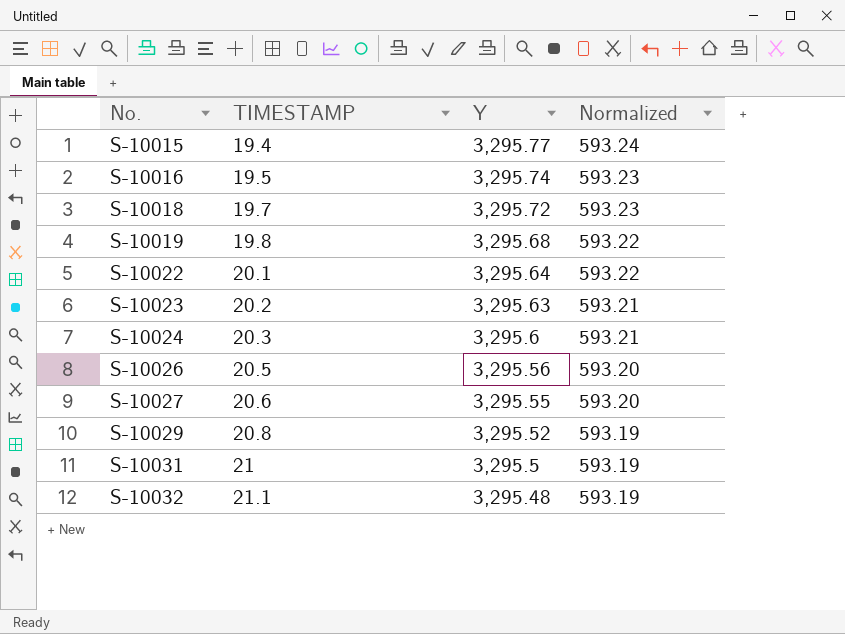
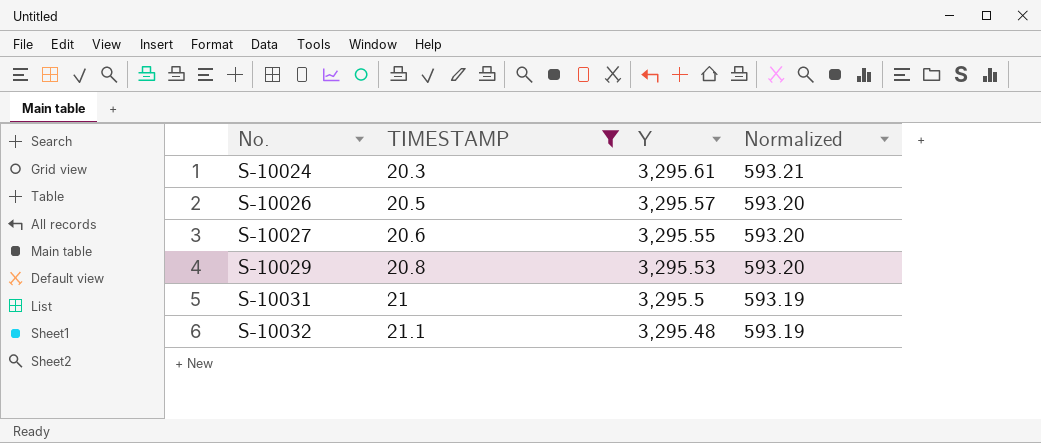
filter: none -> TIMESTAMP >= 20.3
S-10024 | Y: 3,295.6 -> 3,295.61
S-10026 | Y: 3,295.56 -> 3,295.57
S-10029 | Y: 3,295.52 -> 3,295.53
S-10029 | Normalized: 593.19 -> 593.20

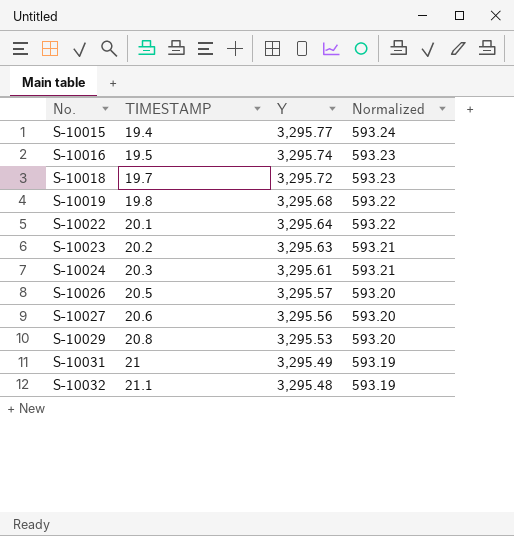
filter: TIMESTAMP >= 20.3 -> none
S-10027 | Y: 3,295.55 -> 3,295.56
S-10031 | Y: 3,295.5 -> 3,295.49

